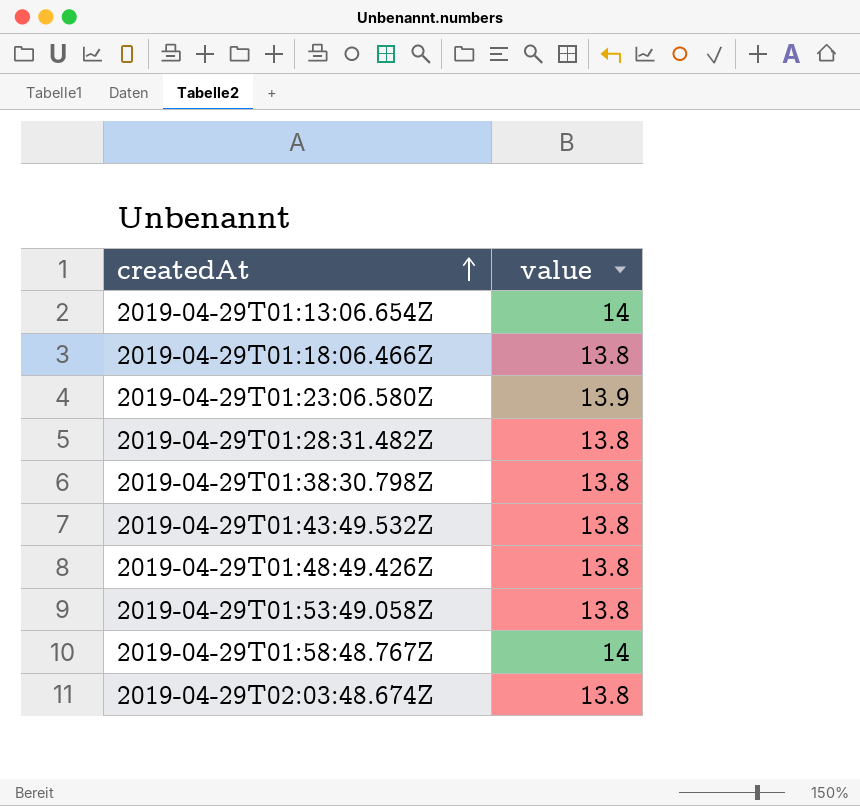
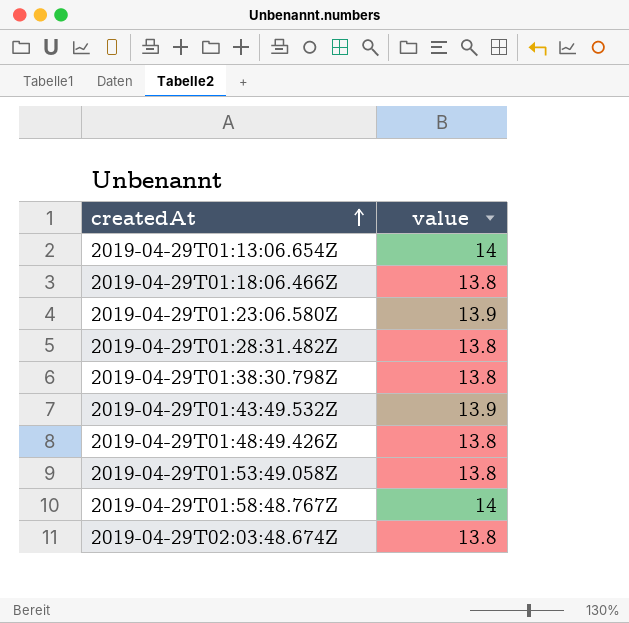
2019-04-29T01:43:49.532Z | value: 13.8 -> 13.9

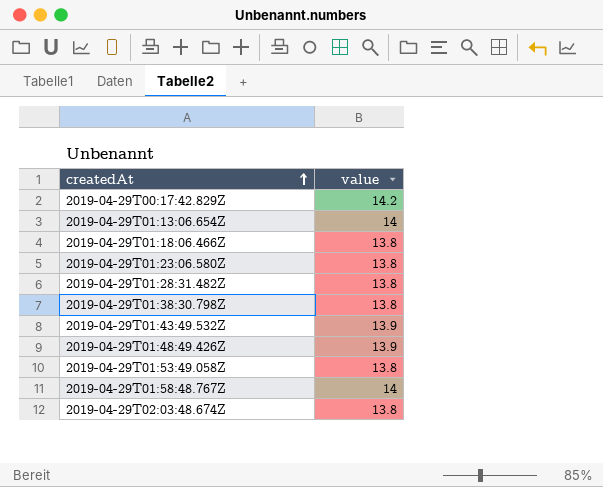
row 2019-04-29T00:17:42.829Z: none -> 14.2
2019-04-29T01:23:06.580Z | value: 13.9 -> 13.8
2019-04-29T01:48:49.426Z | value: 13.8 -> 13.9

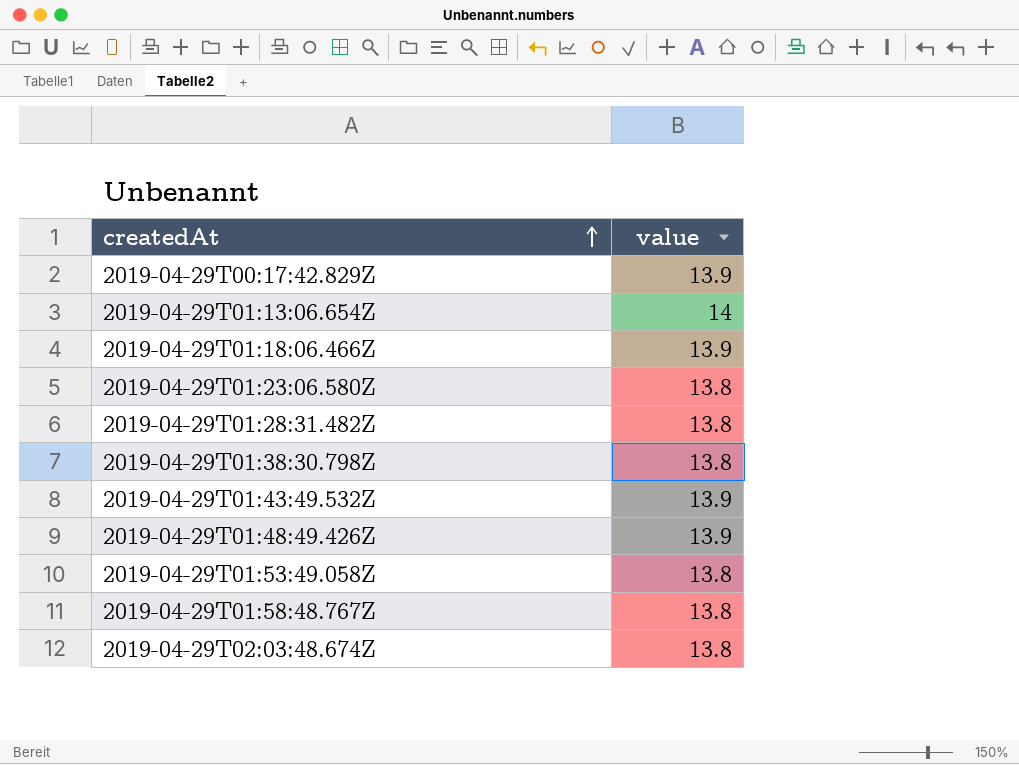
2019-04-29T00:17:42.829Z | value: 14.2 -> 13.9
2019-04-29T01:18:06.466Z | value: 13.8 -> 13.9
2019-04-29T01:58:48.767Z | value: 14 -> 13.8

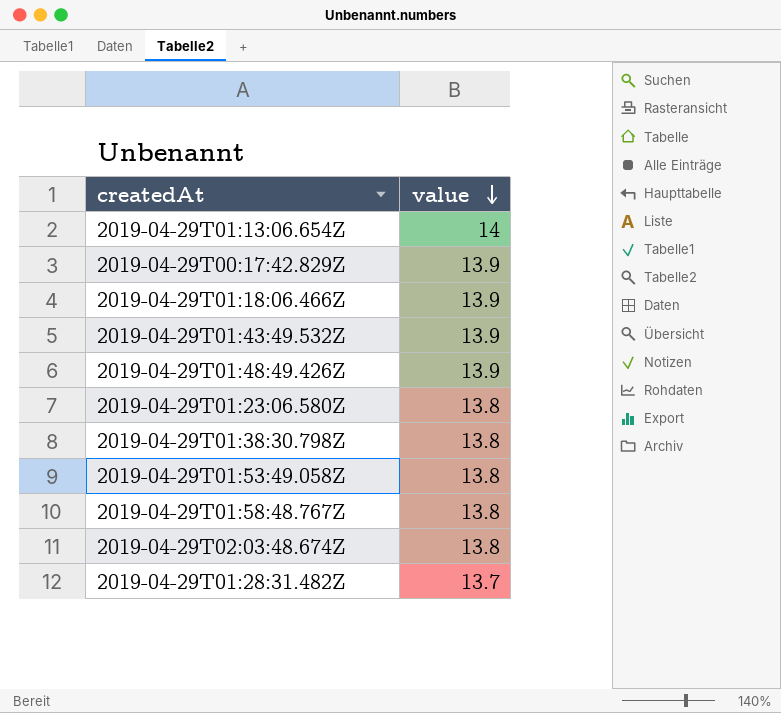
row order: createdAt ascending -> value descending
2019-04-29T01:28:31.482Z | value: 13.8 -> 13.7

